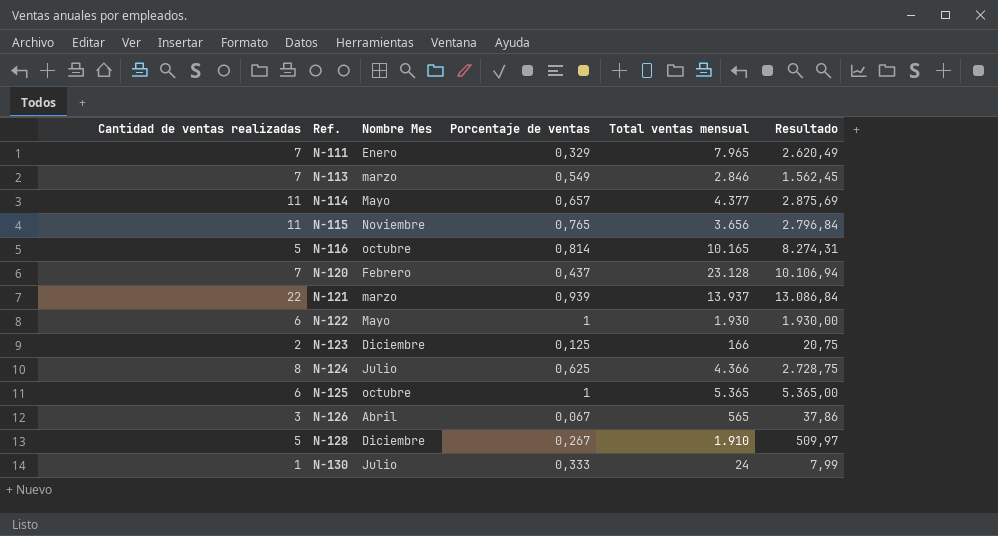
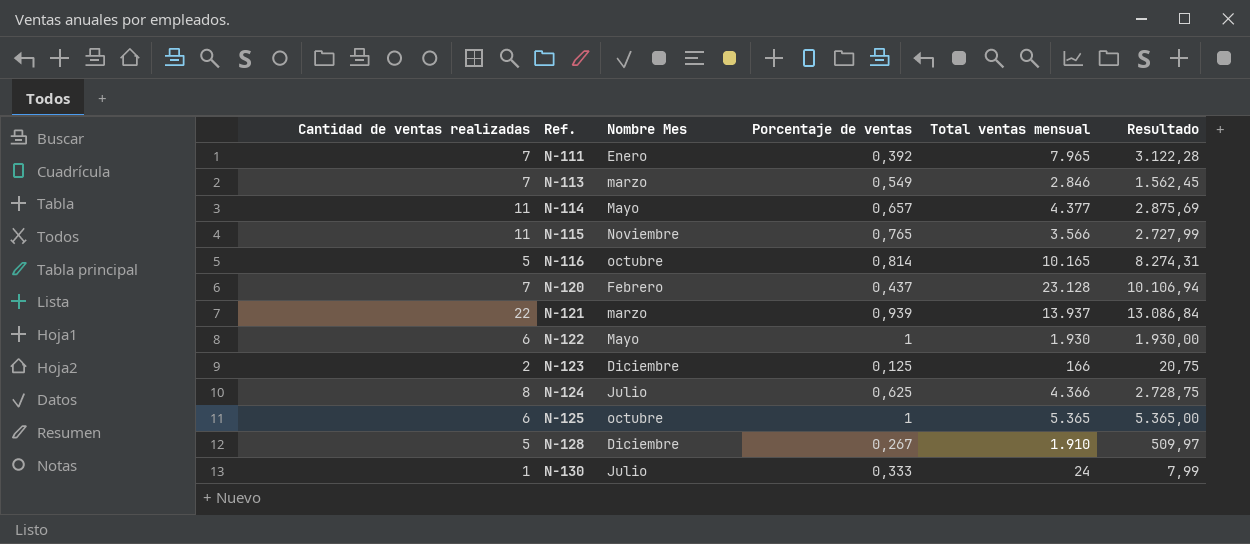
row N-126: 3 | Abril | 0,067 | 565 | 37,86 -> none
N-111 | Porcentaje de ventas: 0,329 -> 0,392
N-111 | Resultado: 2.620,49 -> 3.122,28
N-115 | Total ventas mensual: 3.656 -> 3.566
N-115 | Resultado: 2.796,84 -> 2.727,99

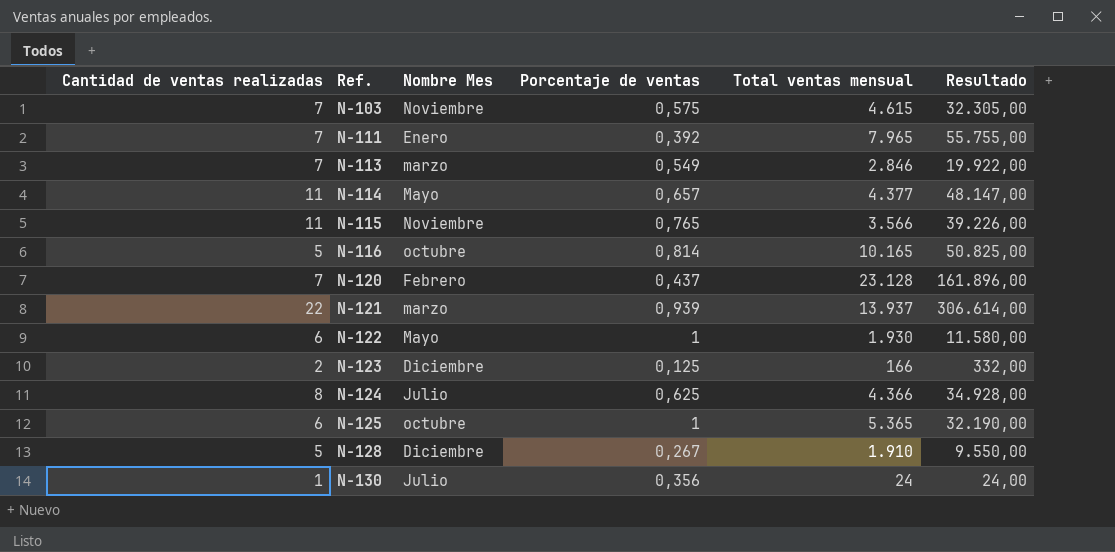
column Resultado | formula: [Porcentaje de ventas] * [Total ventas mensual] -> [Cantidad de ventas realizadas] * [Total ventas mensual]
row N-103: none -> 7 | Noviembre | 0,575 | 4.615 | 32.305,00
N-130 | Porcentaje de ventas: 0,333 -> 0,356

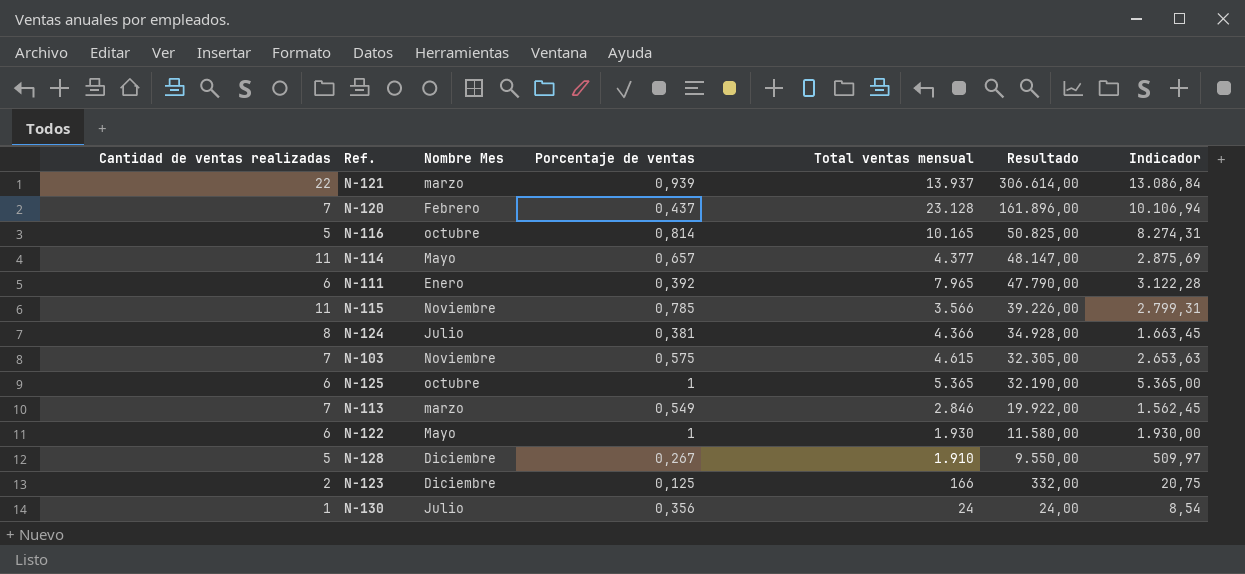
row order: Ref. ascending -> Resultado descending
column Indicador | formula: none -> [Porcentaje de ventas] * [Total ventas mensual]
N-111 | Cantidad de ventas realizadas: 7 -> 6
N-111 | Resultado: 55.755,00 -> 47.790,00
N-115 | Porcentaje de ventas: 0,765 -> 0,785
N-124 | Porcentaje de ventas: 0,625 -> 0,381

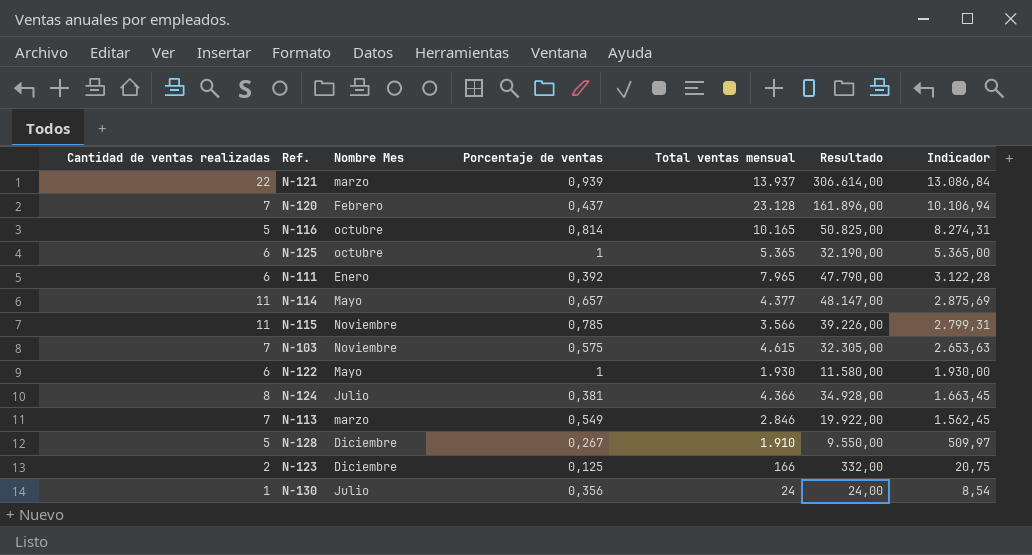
row order: Resultado descending -> Indicador descending

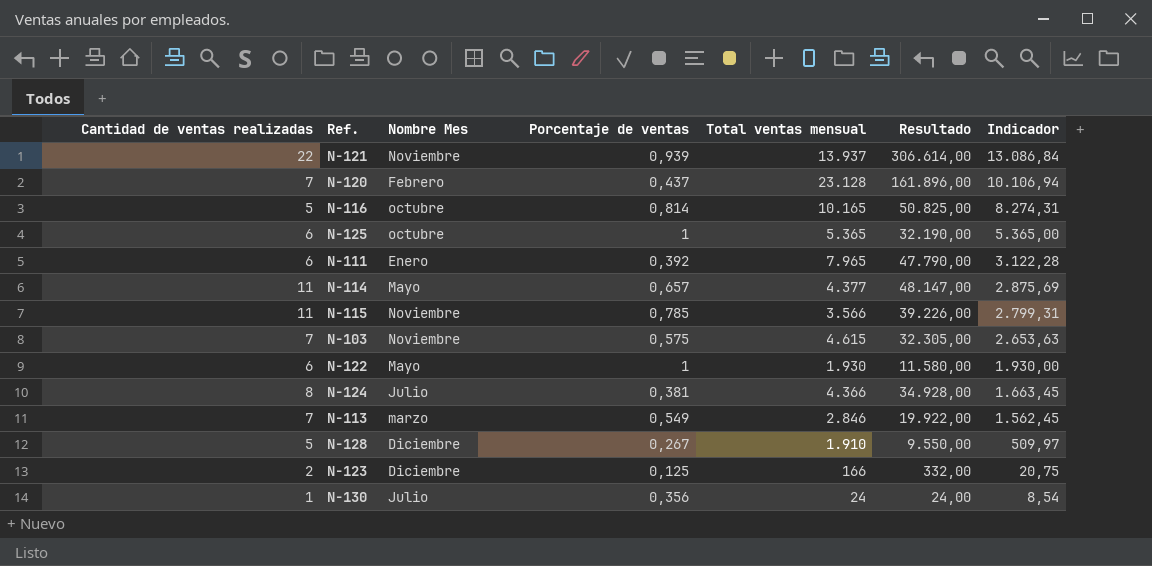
N-121 | Nombre Mes: marzo -> Noviembre

